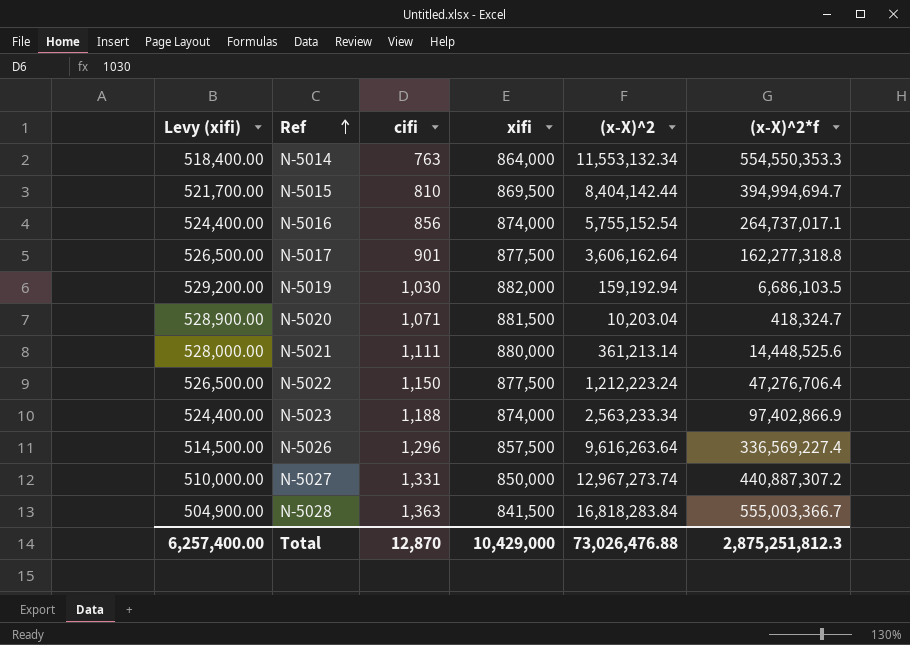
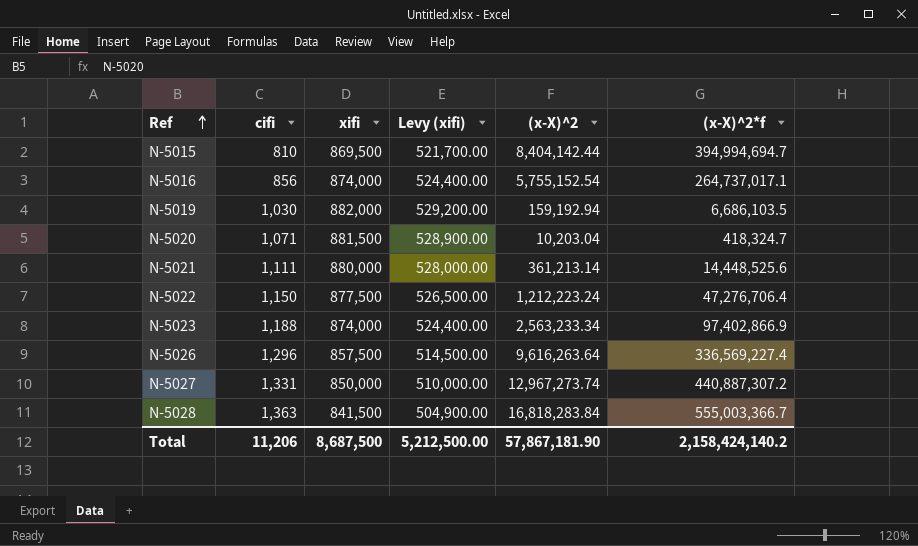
column Levy (xifi) | position: 1 -> 4
row N-5014: 518,400.00 | 763 | 864,000 | 11,553,132.34 | 554,550,353.3 -> none
row N-5017: 526,500.00 | 901 | 877,500 | 3,606,162.64 | 162,277,318.8 -> none
Total | cifi: 12,870 -> 11,206
Total | xifi: 10,429,000 -> 8,687,500
Total | Levy (xifi): 6,257,400.00 -> 5,212,500.00
Total | (x-X)^2: 73,026,476.88 -> 57,867,181.90
Total | (x-X)^2*f: 2,875,251,812.3 -> 2,158,424,140.2

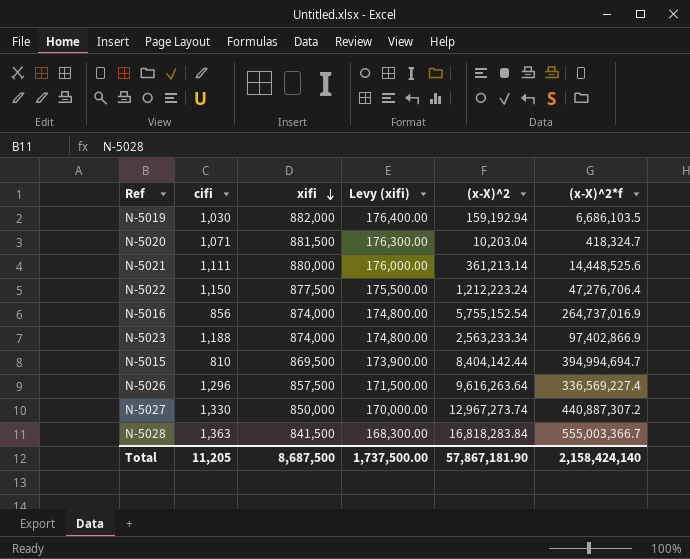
row order: Ref ascending -> xifi descending
column Levy (xifi) | formula: [xifi] * 0.6 -> [xifi] * 0.2
N-5016 | (x-X)^2*f: 264,737,017.1 -> 264,737,016.9
N-5027 | cifi: 1,331 -> 1,330
Total | cifi: 11,206 -> 11,205
Total | Levy (xifi): 5,212,500.00 -> 1,737,500.00
Total | (x-X)^2*f: 2,158,424,140.2 -> 2,158,424,140

